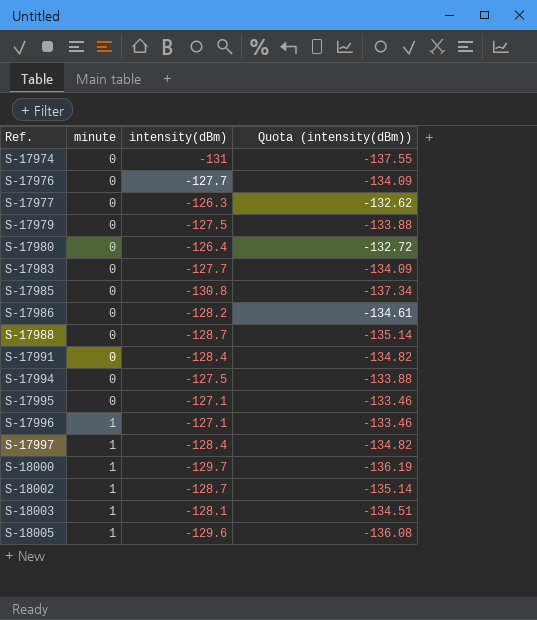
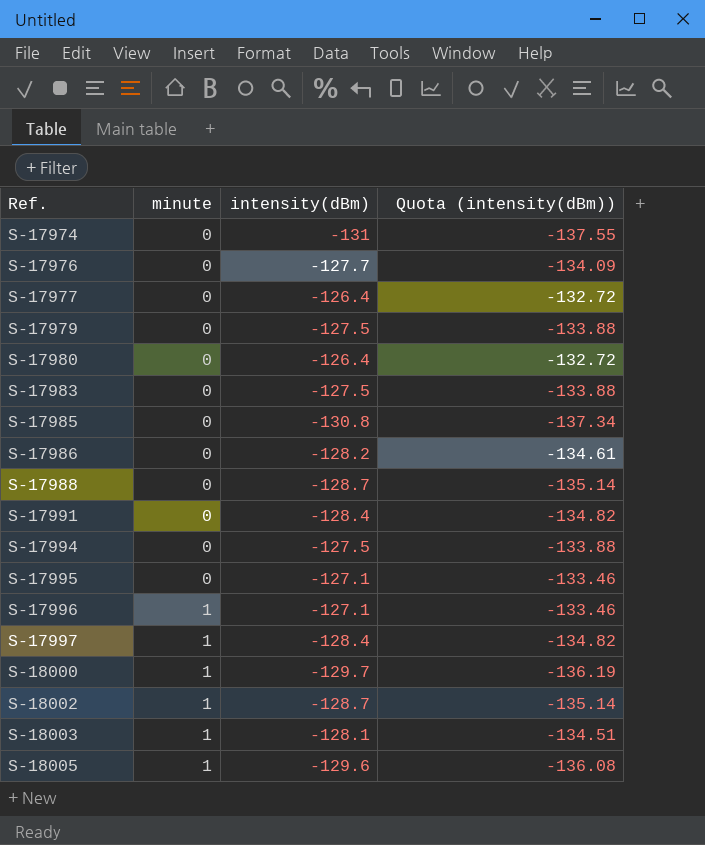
S-17977 | intensity(dBm): -126.3 -> -126.4
S-17977 | Quota (intensity(dBm)): -132.62 -> -132.72
S-17983 | intensity(dBm): -127.7 -> -127.5
S-17983 | Quota (intensity(dBm)): -134.09 -> -133.88

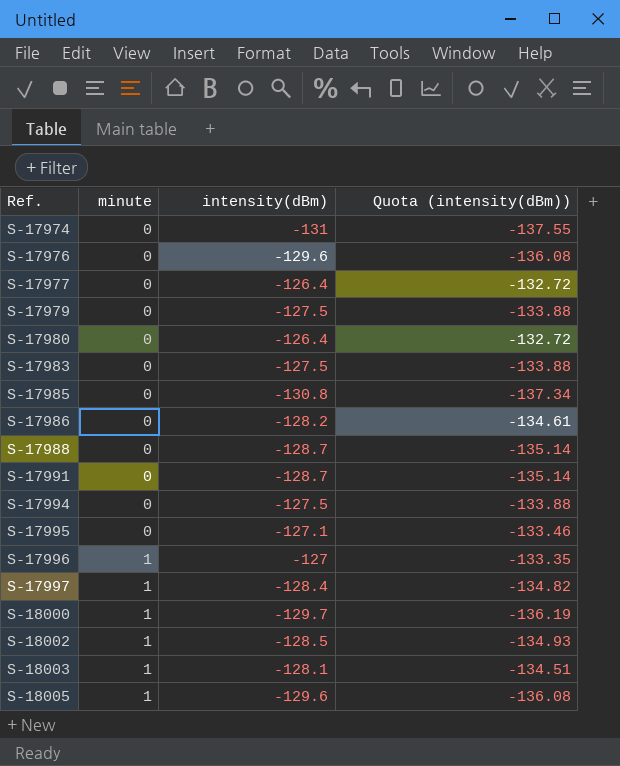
S-17976 | intensity(dBm): -127.7 -> -129.6
S-17976 | Quota (intensity(dBm)): -134.09 -> -136.08
S-17991 | intensity(dBm): -128.4 -> -128.7
S-17991 | Quota (intensity(dBm)): -134.82 -> -135.14
S-17996 | intensity(dBm): -127.1 -> -127
S-17996 | Quota (intensity(dBm)): -133.46 -> -133.35
S-18002 | intensity(dBm): -128.7 -> -128.5
S-18002 | Quota (intensity(dBm)): -135.14 -> -134.93

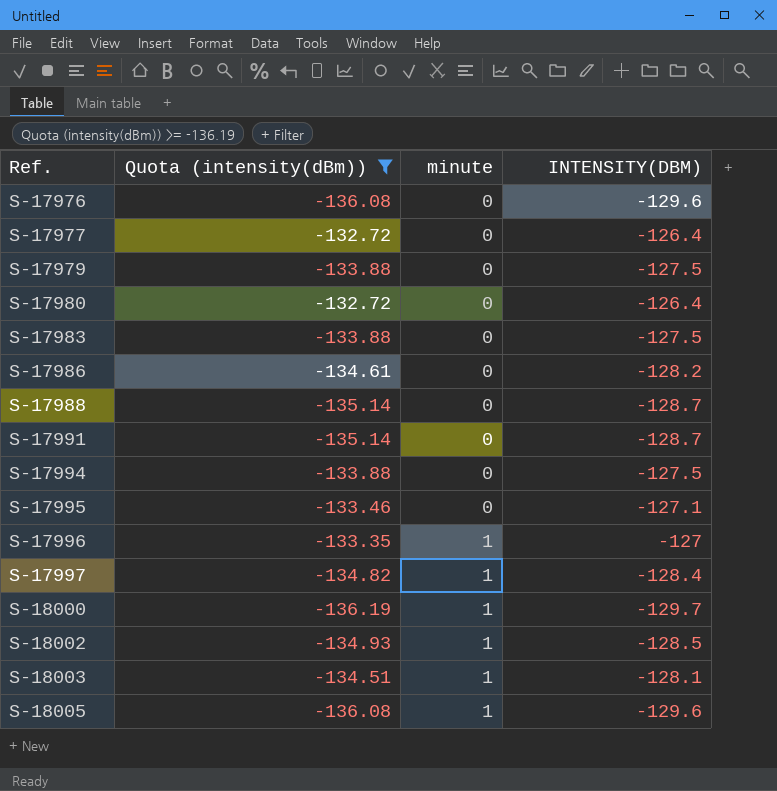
filter: none -> Quota (intensity(dBm)) >= -136.19
column Quota (intensity(dBm)) | position: 4 -> 2
column name: intensity(dBm) -> INTENSITY(DBM)

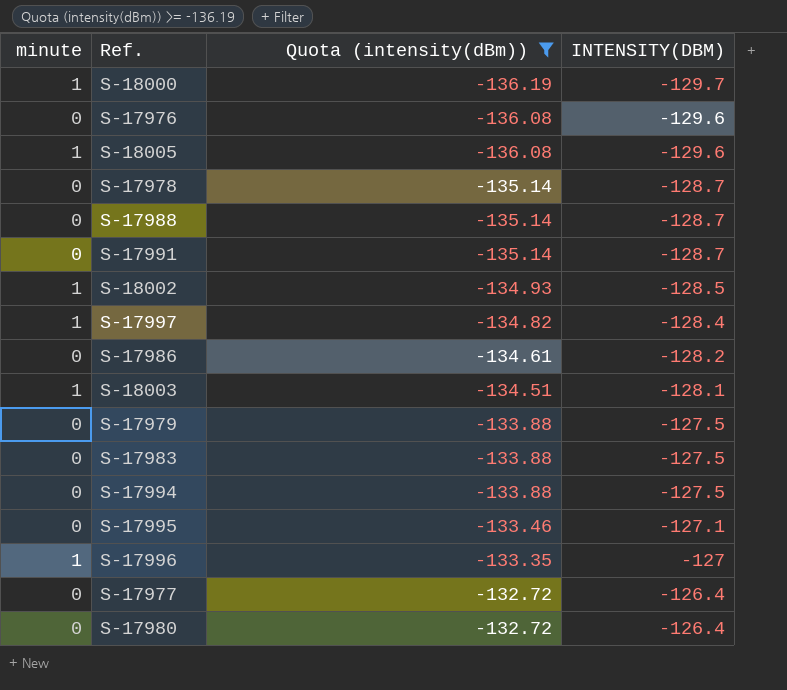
row order: Ref. ascending -> Quota (intensity(dBm)) ascending
column minute | position: 3 -> 1
row S-17978: none -> 0 | -135.14 | -128.7

